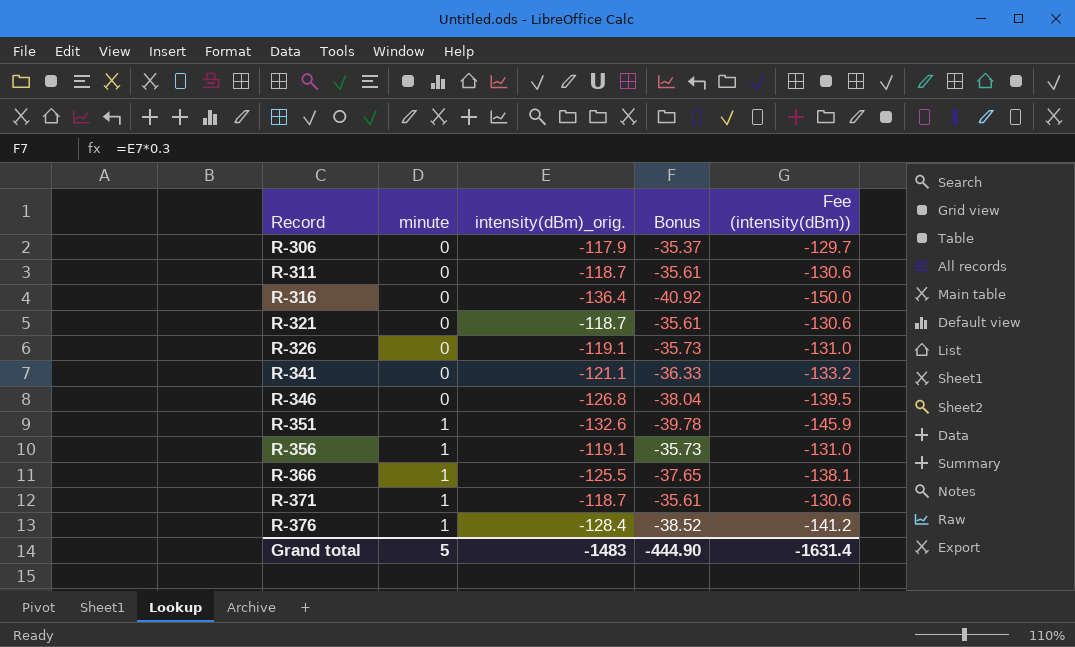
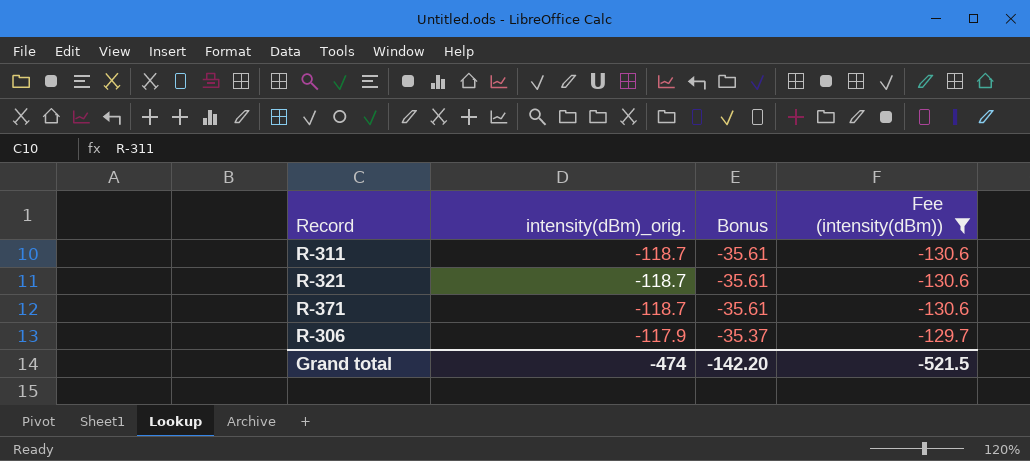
filter: none -> Fee (intensity(dBm)) >= -130.6
row order: Record ascending -> intensity(dBm)_orig. ascending
column minute | position: 2 -> none
Grand total | intensity(dBm)_orig.: -1483 -> -474
Grand total | Bonus: -444.90 -> -142.20
Grand total | Fee (intensity(dBm)): -1631.4 -> -521.5

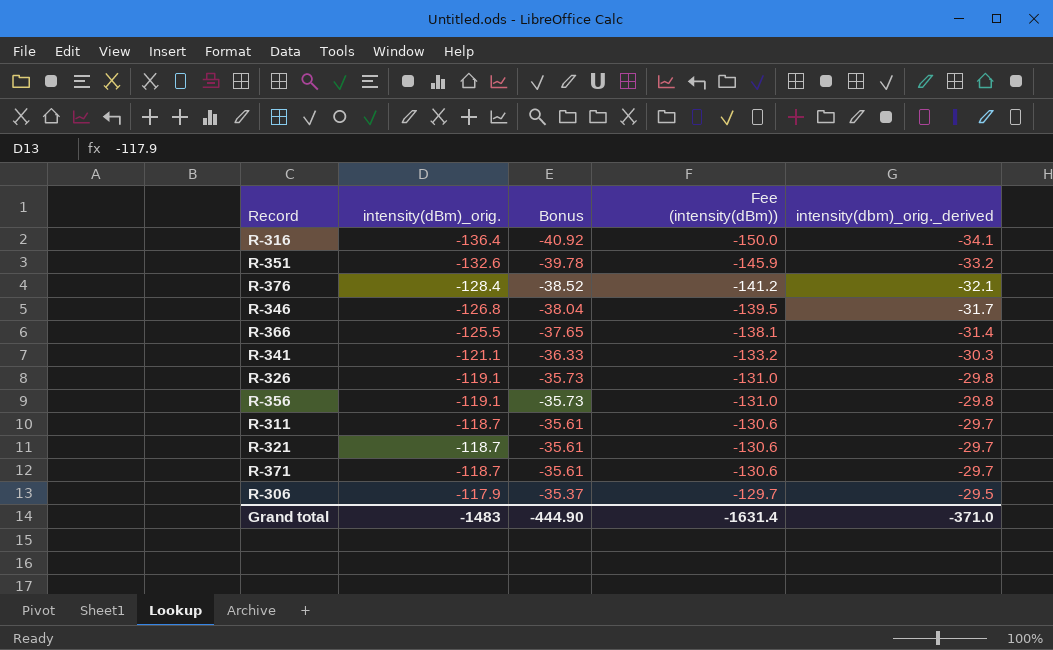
filter: Fee (intensity(dBm)) >= -130.6 -> none
column intensity(dbm)_orig._derived | formula: none -> [intensity(dBm)_orig.] * 0.25
Grand total | intensity(dBm)_orig.: -474 -> -1483
Grand total | Bonus: -142.20 -> -444.90
Grand total | Fee (intensity(dBm)): -521.5 -> -1631.4

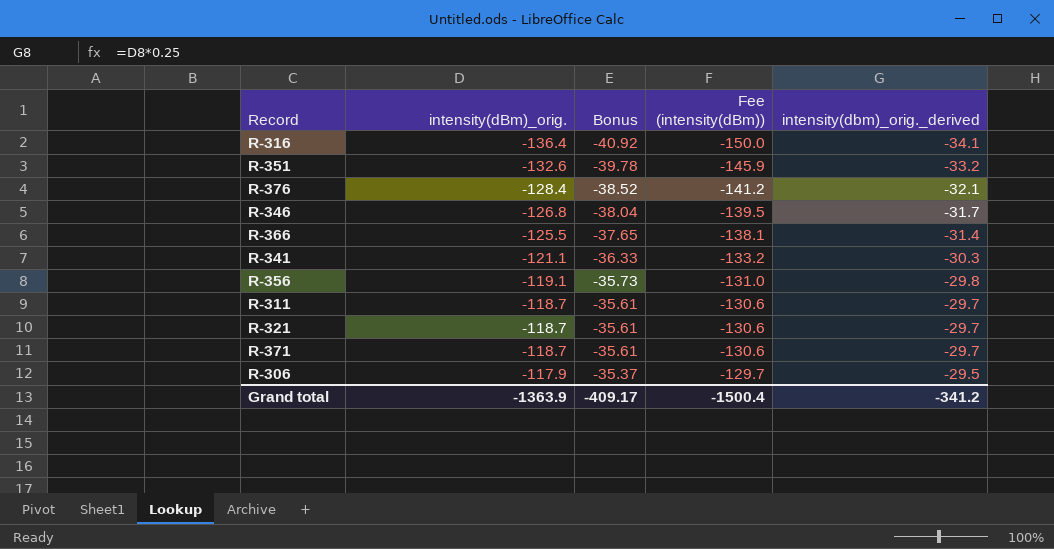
row R-326: -119.1 | -35.73 | -131.0 | -29.8 -> none
Grand total | intensity(dBm)_orig.: -1483 -> -1363.9
Grand total | Bonus: -444.90 -> -409.17
Grand total | Fee (intensity(dBm)): -1631.4 -> -1500.4
Grand total | intensity(dbm)_orig._derived: -371.0 -> -341.2

